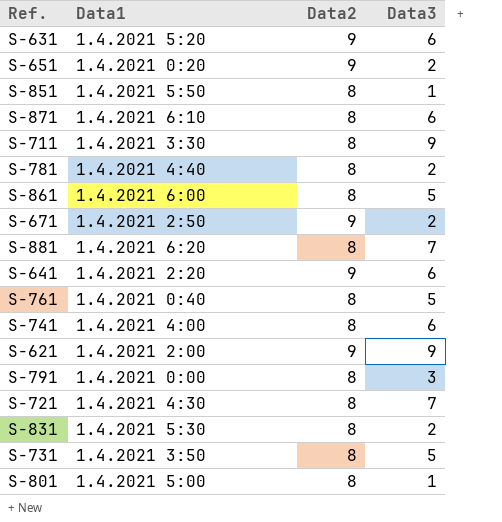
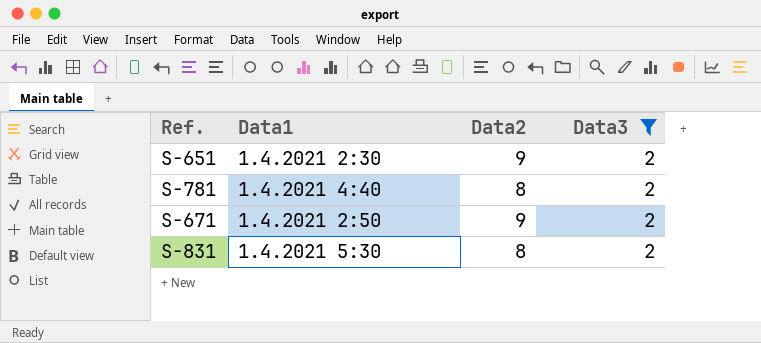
filter: none -> Data3 = 2
S-651 | Data1: 1.4.2021 0:20 -> 1.4.2021 2:30

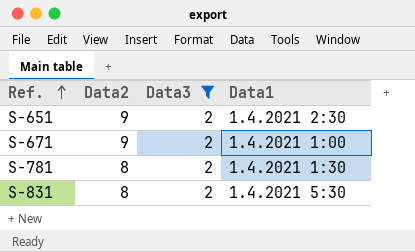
row order: none -> Ref. ascending
column Data1 | position: 2 -> 4
S-671 | Data1: 1.4.2021 2:50 -> 1.4.2021 1:00
S-781 | Data1: 1.4.2021 4:40 -> 1.4.2021 1:30

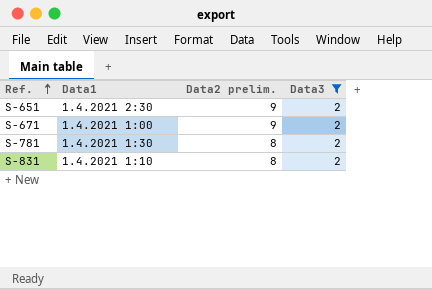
column Data1 | position: 4 -> 2
column name: Data2 -> Data2 prelim.
S-831 | Data1: 1.4.2021 5:30 -> 1.4.2021 1:10

